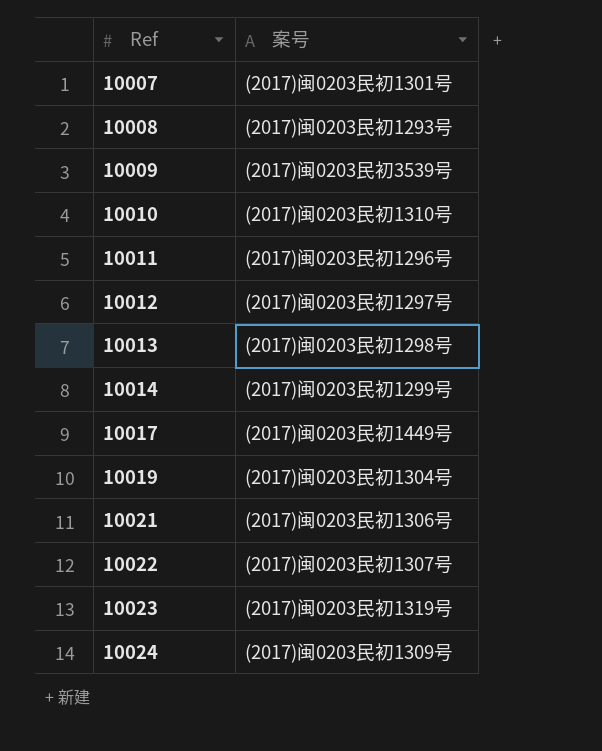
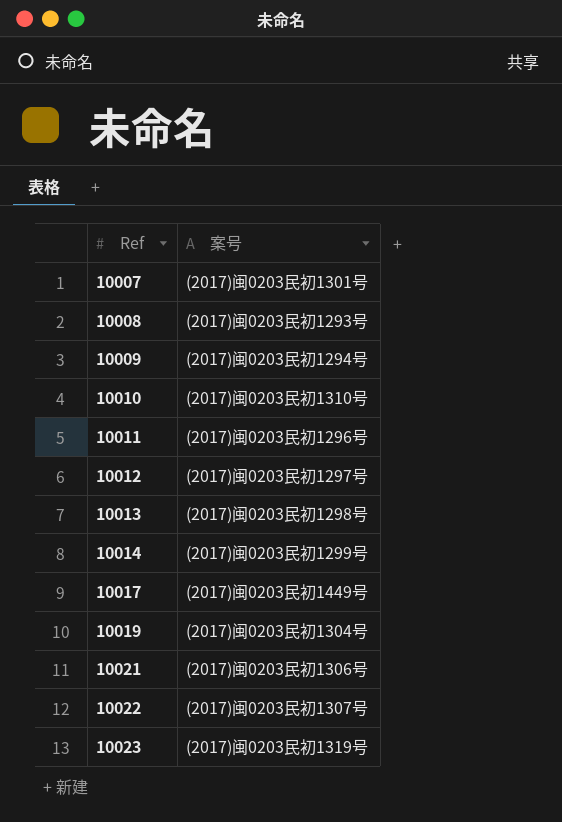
row 10024: (2017)闽0203民初1309号 -> none
10009 | 案号: (2017)闽0203民初3539号 -> (2017)闽0203民初1294号

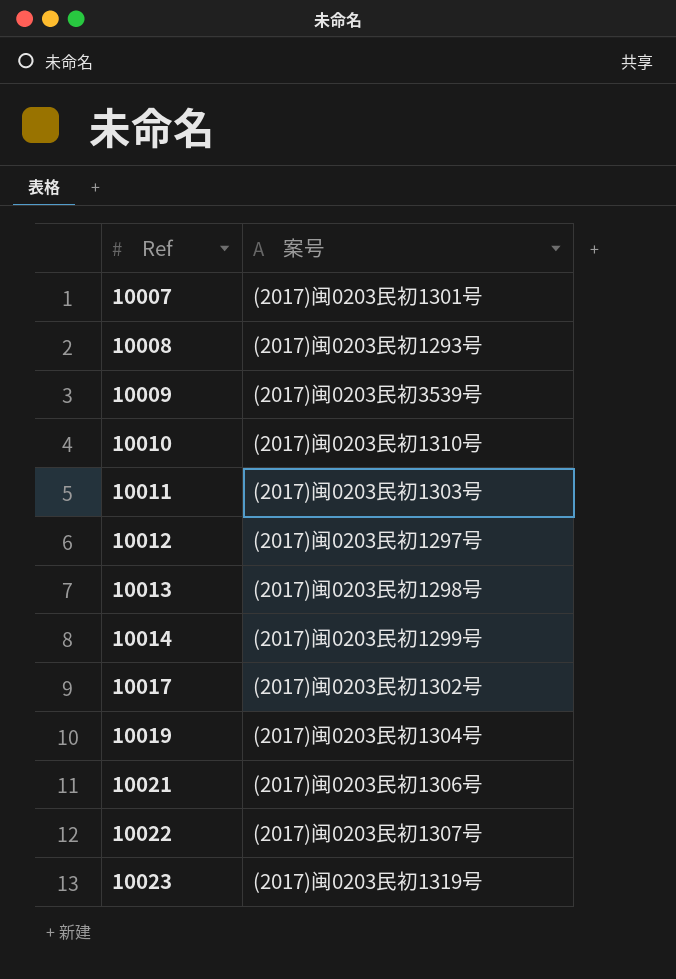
10009 | 案号: (2017)闽0203民初1294号 -> (2017)闽0203民初3539号
10011 | 案号: (2017)闽0203民初1296号 -> (2017)闽0203民初1303号
10017 | 案号: (2017)闽0203民初1449号 -> (2017)闽0203民初1302号

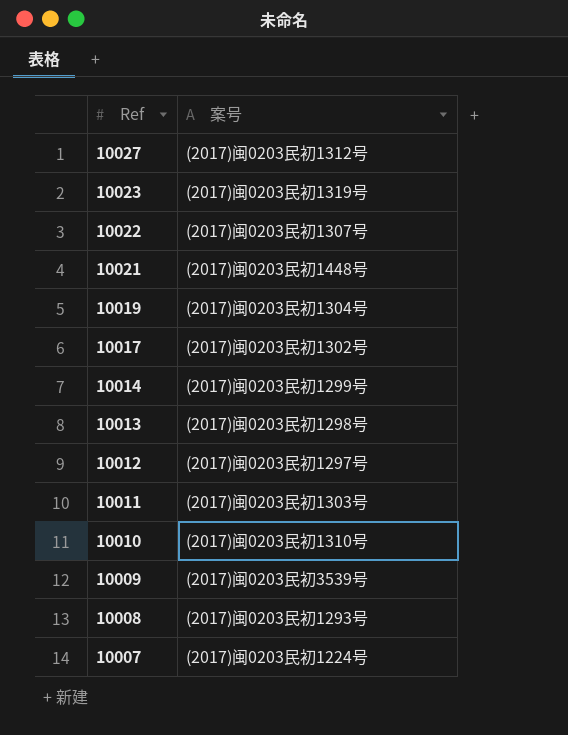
row order: Ref ascending -> Ref descending
row 10027: none -> (2017)闽0203民初1312号
10021 | 案号: (2017)闽0203民初1306号 -> (2017)闽0203民初1448号
10007 | 案号: (2017)闽0203民初1301号 -> (2017)闽0203民初1224号

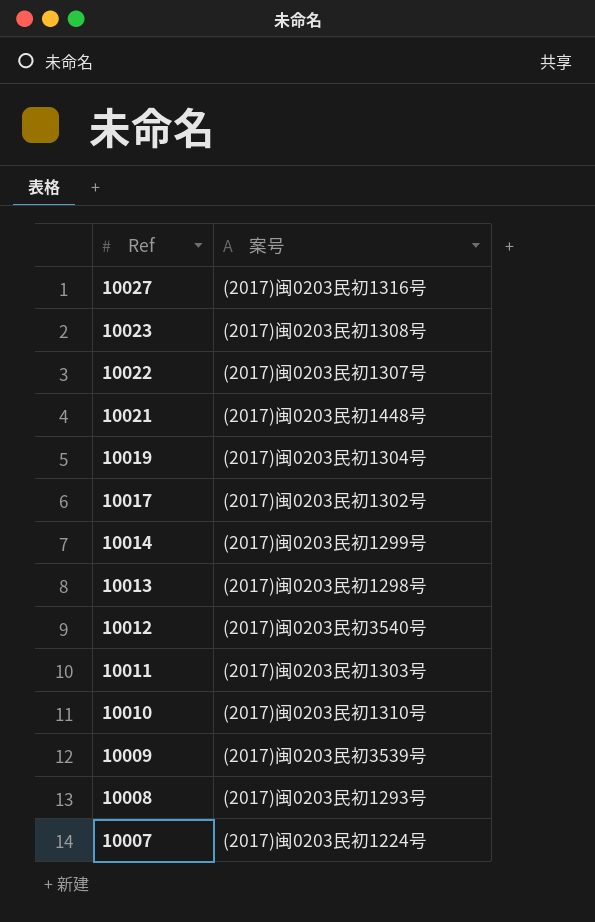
10027 | 案号: (2017)闽0203民初1312号 -> (2017)闽0203民初1316号
10023 | 案号: (2017)闽0203民初1319号 -> (2017)闽0203民初1308号
10012 | 案号: (2017)闽0203民初1297号 -> (2017)闽0203民初3540号

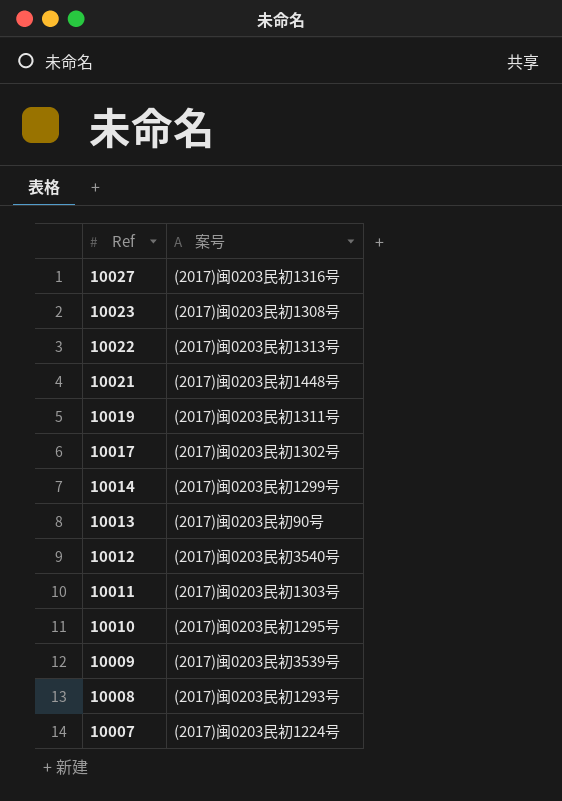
10022 | 案号: (2017)闽0203民初1307号 -> (2017)闽0203民初1313号
10019 | 案号: (2017)闽0203民初1304号 -> (2017)闽0203民初1311号
10013 | 案号: (2017)闽0203民初1298号 -> (2017)闽0203民初90号
10010 | 案号: (2017)闽0203民初1310号 -> (2017)闽0203民初1295号

